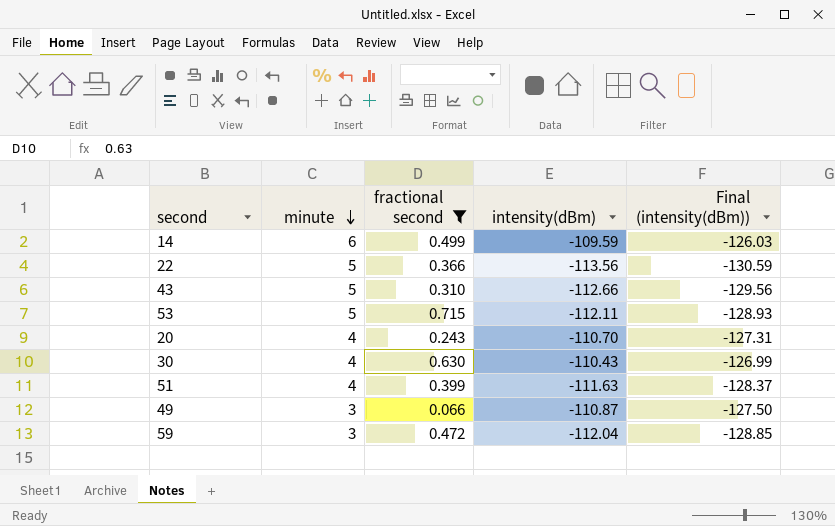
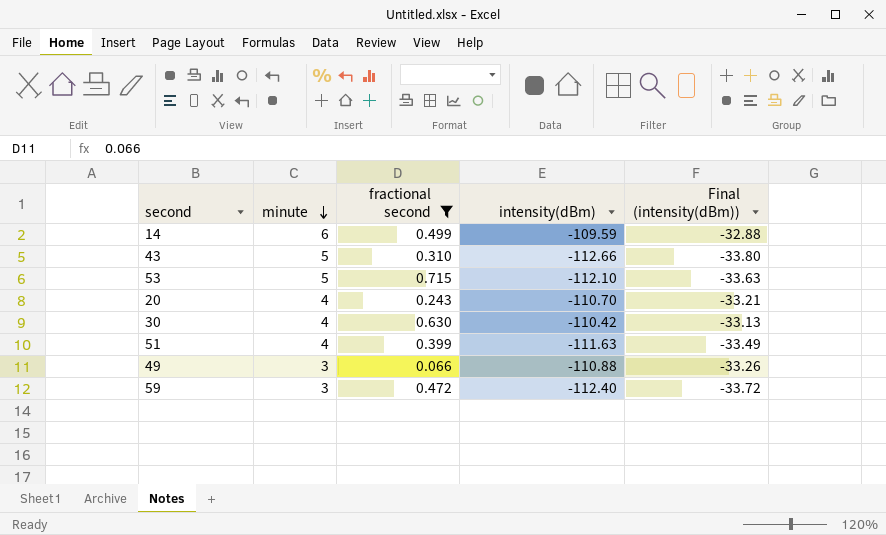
column Final (intensity(dBm)) | formula: [intensity(dBm)] * 1.15 -> [intensity(dBm)] * 0.3
row 22: 5 | 0.366 | -113.56 | -130.59 -> none
53 | intensity(dBm): -112.11 -> -112.10
30 | intensity(dBm): -110.43 -> -110.42
49 | intensity(dBm): -110.87 -> -110.88
59 | intensity(dBm): -112.04 -> -112.40

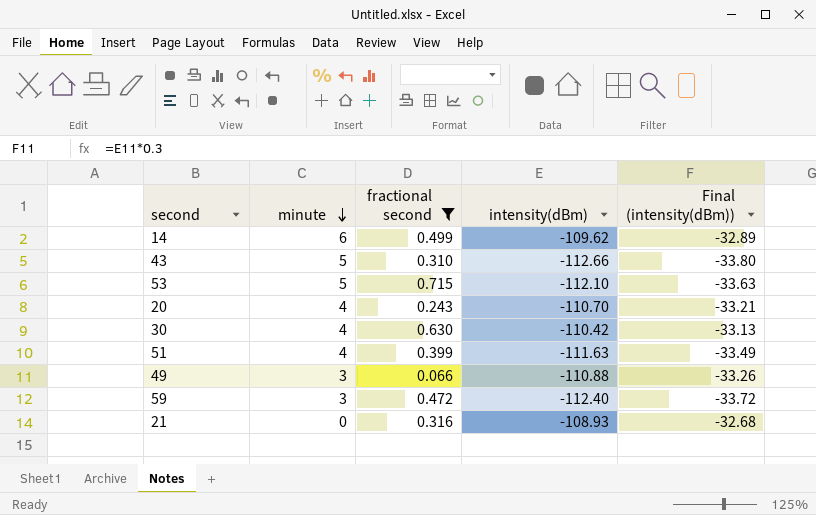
14 | intensity(dBm): -109.59 -> -109.62
14 | Final (intensity(dBm)): -32.88 -> -32.89
row 21: none -> 0 | 0.316 | -108.93 | -32.68

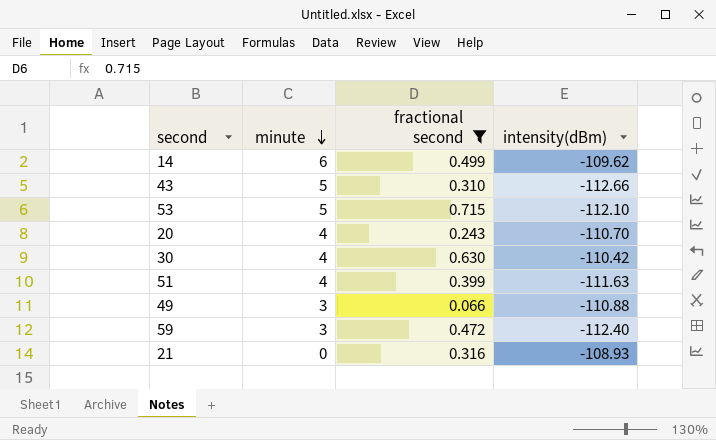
column Final (intensity(dBm)) | formula: [intensity(dBm)] * 0.3 -> none

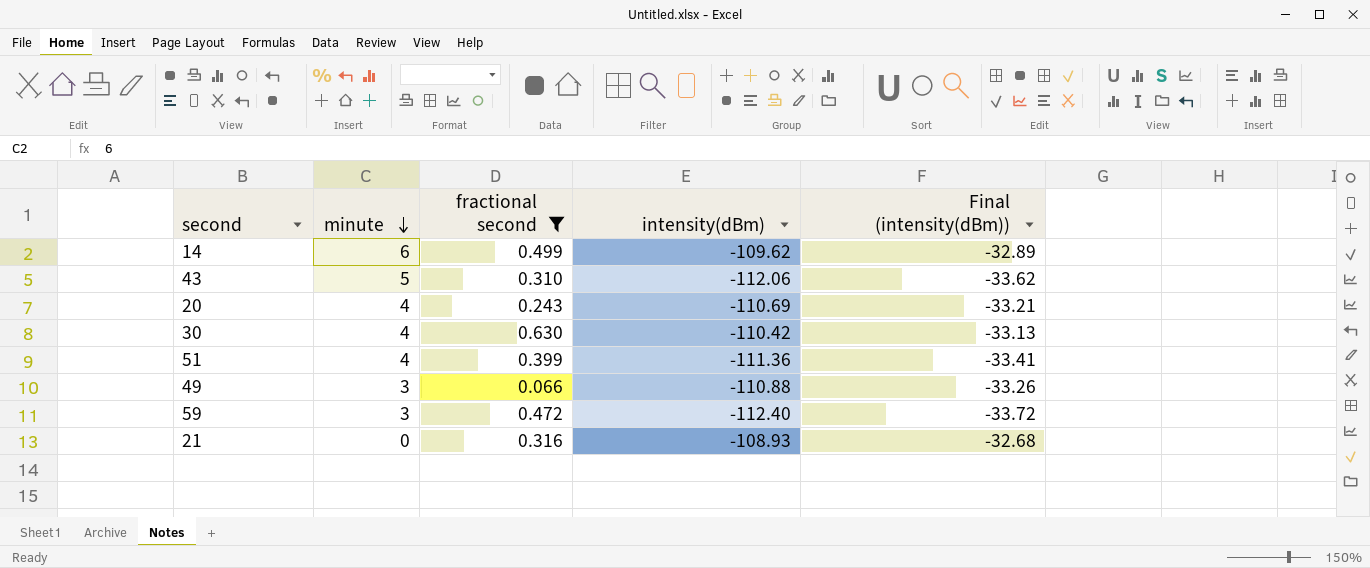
column Final (intensity(dBm)) | formula: none -> [intensity(dBm)] * 0.3
row 53: 5 | 0.715 | -112.10 -> none
43 | intensity(dBm): -112.66 -> -112.06
20 | intensity(dBm): -110.70 -> -110.69
51 | intensity(dBm): -111.63 -> -111.36

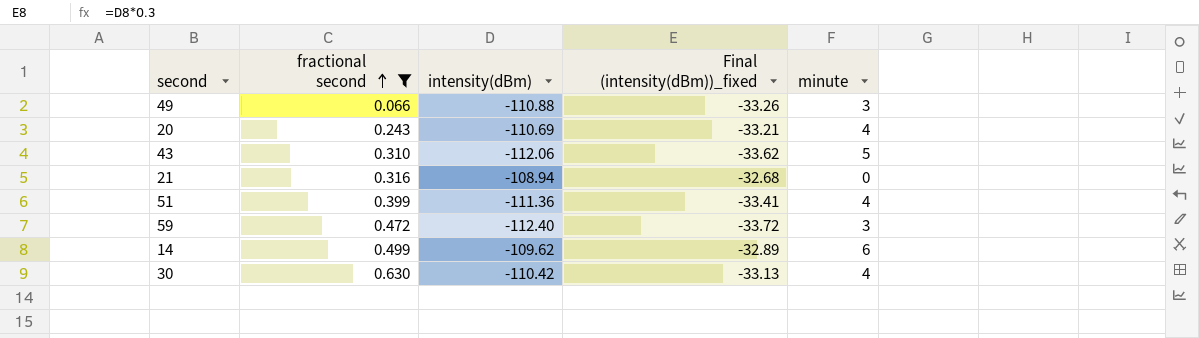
row order: minute descending -> fractional second ascending
column name: Final (intensity(dBm)) -> Final (intensity(dBm))_fixed
column minute | position: 2 -> 5
21 | intensity(dBm): -108.93 -> -108.94

